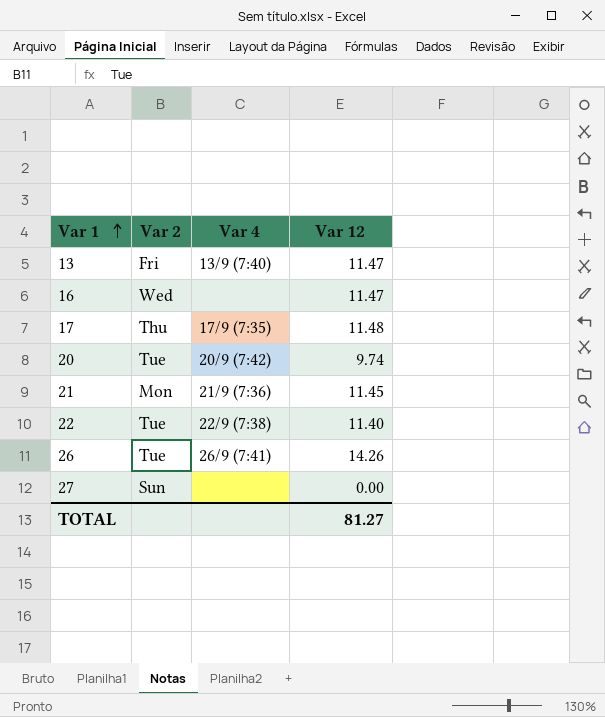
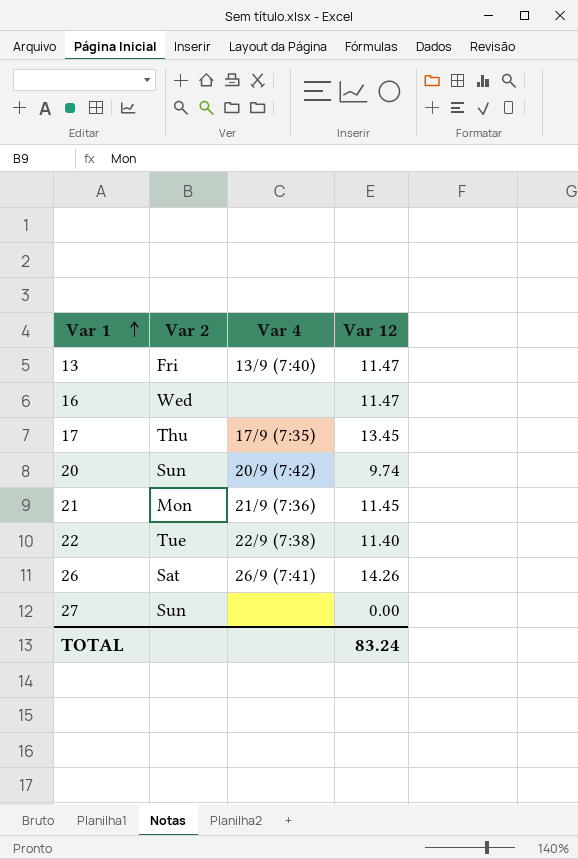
17 | Var 12: 11.48 -> 13.45
20 | Var 2: Tue -> Sun
26 | Var 2: Tue -> Sat
TOTAL | Var 12: 81.27 -> 83.24

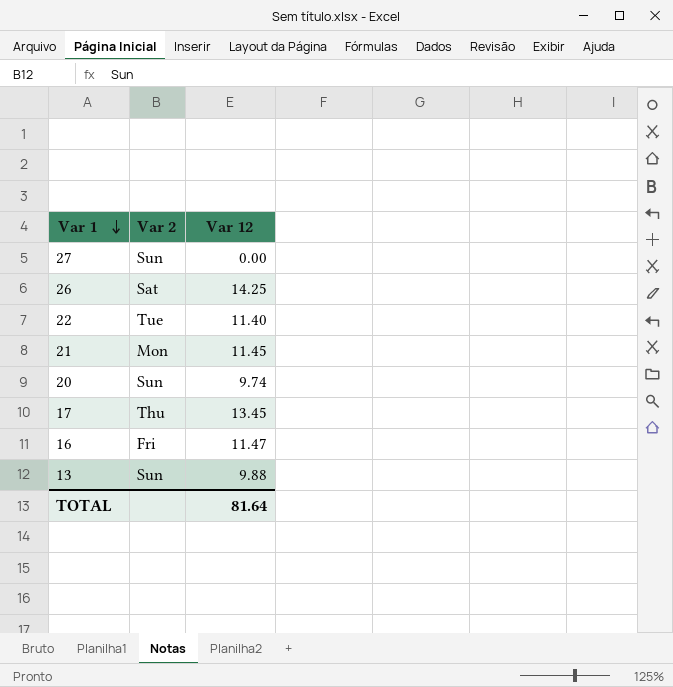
row order: Var 1 ascending -> Var 1 descending
column Var 4 | position: 3 -> none
26 | Var 12: 14.26 -> 14.25
16 | Var 2: Wed -> Fri
13 | Var 2: Fri -> Sun
13 | Var 12: 11.47 -> 9.88
TOTAL | Var 12: 83.24 -> 81.64

